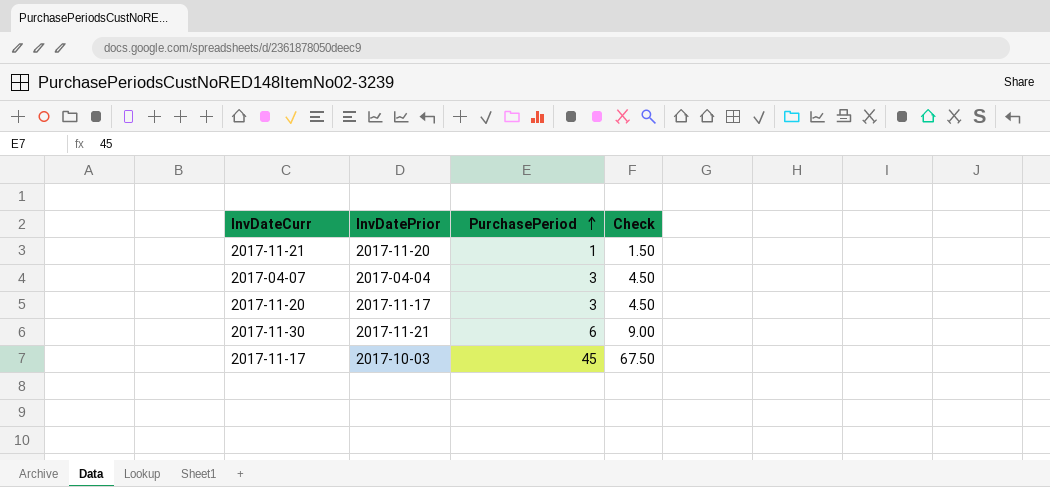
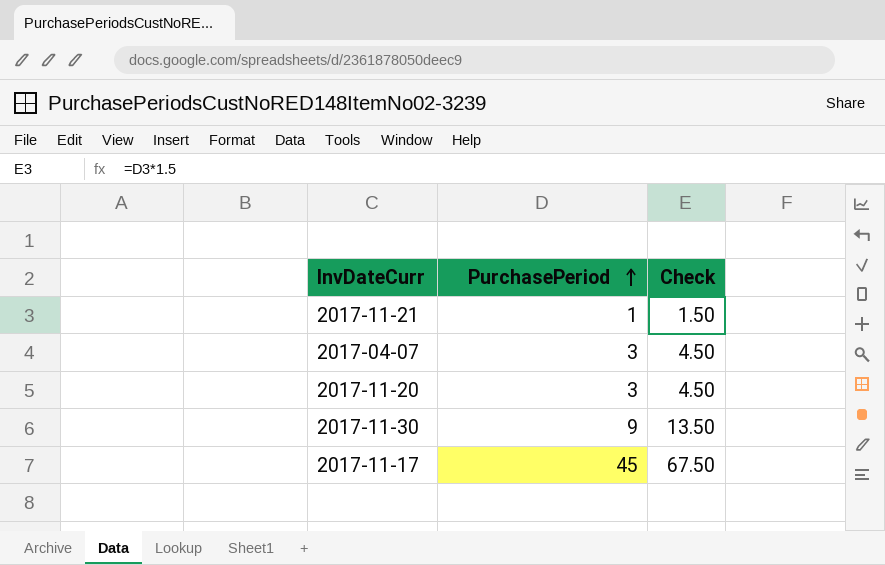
column InvDatePrior | position: 2 -> none
2017-11-30 | PurchasePeriod: 6 -> 9
2017-11-30 | Check: 9.00 -> 13.50

